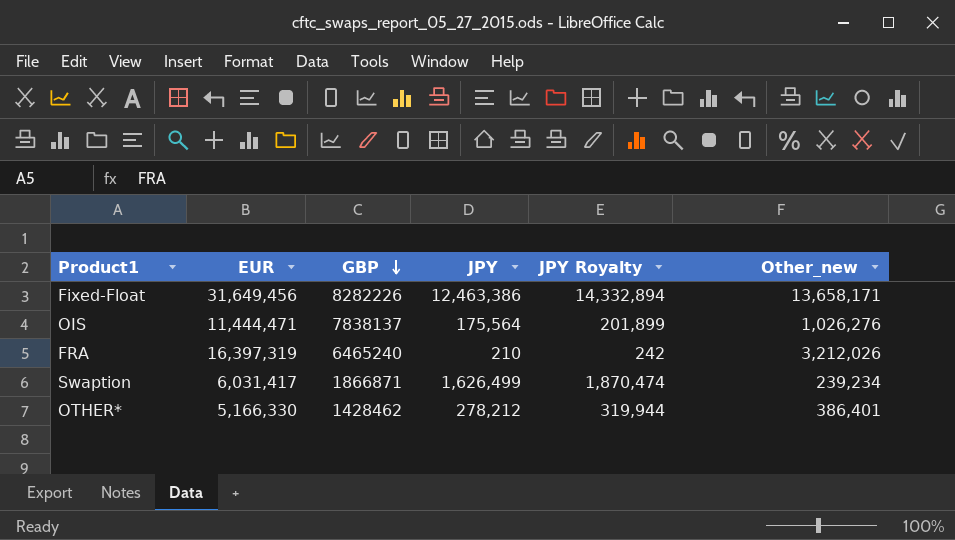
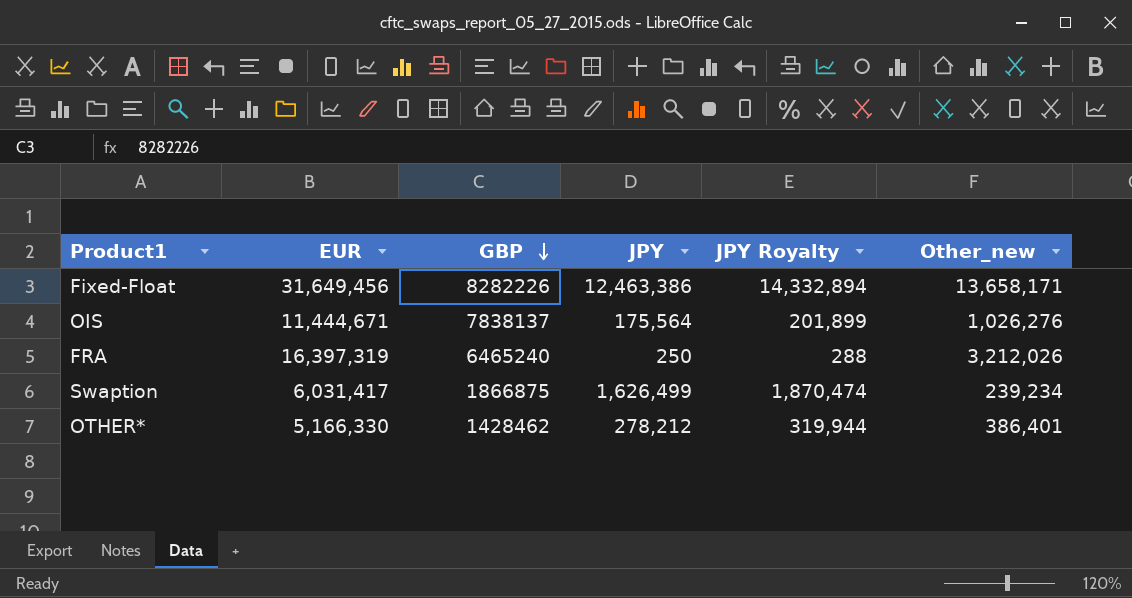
OIS | EUR: 11,444,471 -> 11,444,671
FRA | JPY: 210 -> 250
FRA | JPY Royalty: 242 -> 288
Swaption | GBP: 1866871 -> 1866875

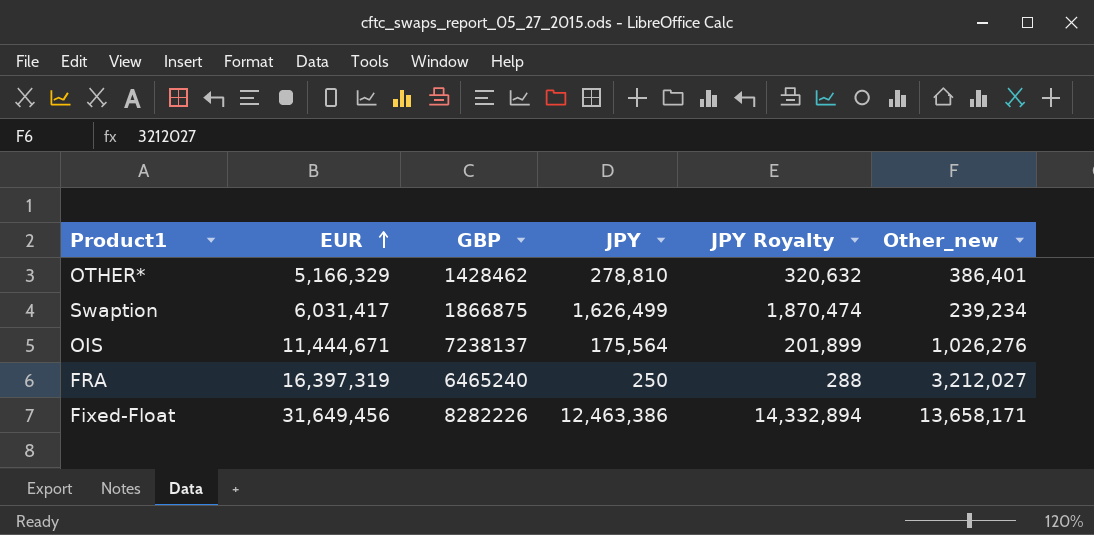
row order: GBP descending -> EUR ascending
OTHER* | EUR: 5,166,330 -> 5,166,329
OTHER* | JPY: 278,212 -> 278,810
OTHER* | JPY Royalty: 319,944 -> 320,632
OIS | GBP: 7838137 -> 7238137
FRA | Other_new: 3,212,026 -> 3,212,027

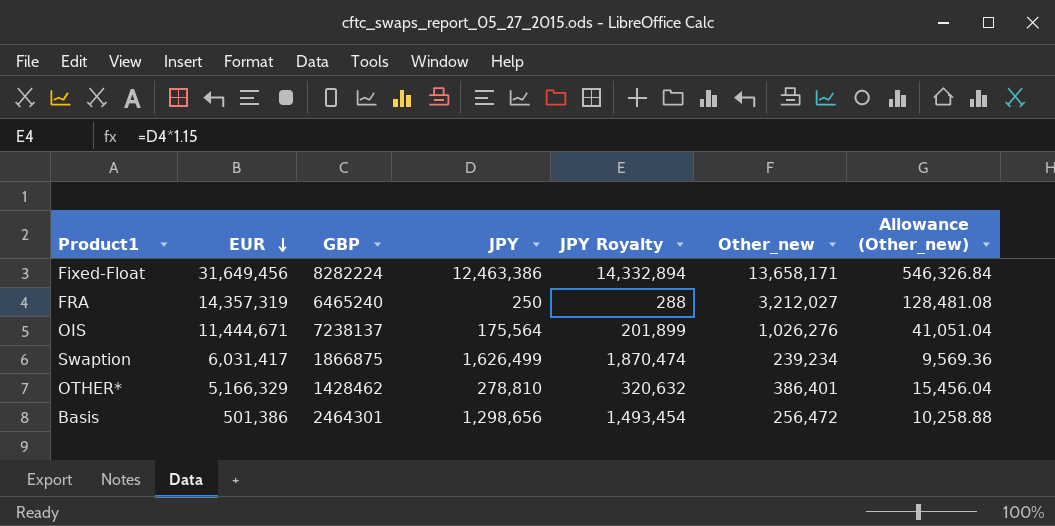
row order: EUR ascending -> EUR descending
column Allowance (Other_new) | formula: none -> [Other_new] * 0.04
Fixed-Float | GBP: 8282226 -> 8282224
FRA | EUR: 16,397,319 -> 14,357,319
row Basis: none -> 501,386 | 2464301 | 1,298,656 | 1,493,454 | 256,472 | 10,258.88

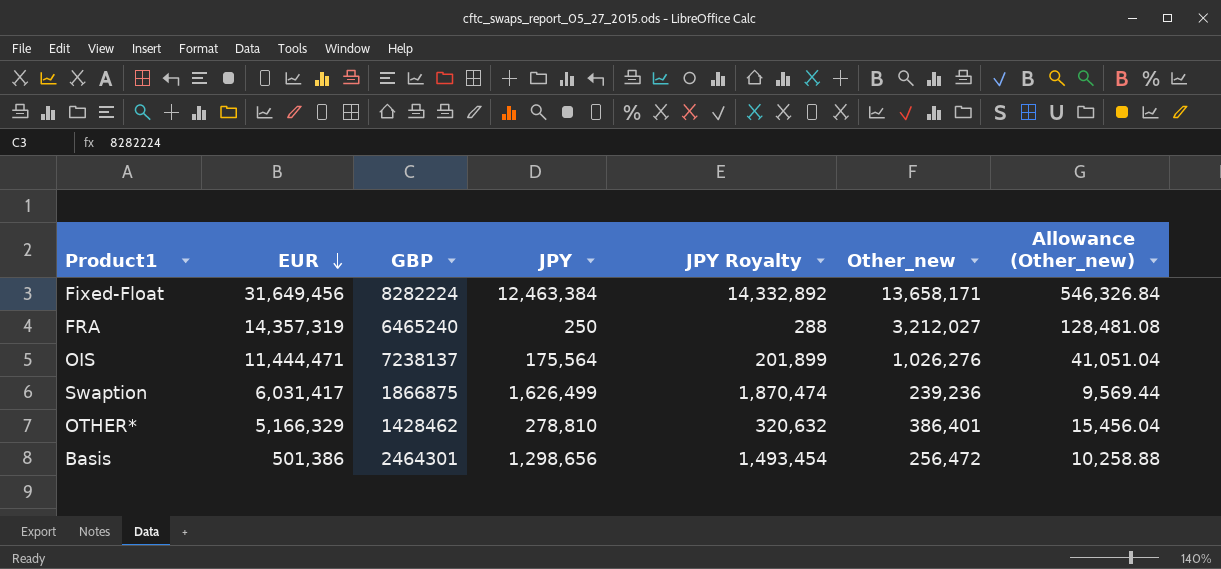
Fixed-Float | JPY: 12,463,386 -> 12,463,384
Fixed-Float | JPY Royalty: 14,332,894 -> 14,332,892
OIS | EUR: 11,444,671 -> 11,444,471
Swaption | Other_new: 239,234 -> 239,236
Swaption | Allowance (Other_new): 9,569.36 -> 9,569.44

